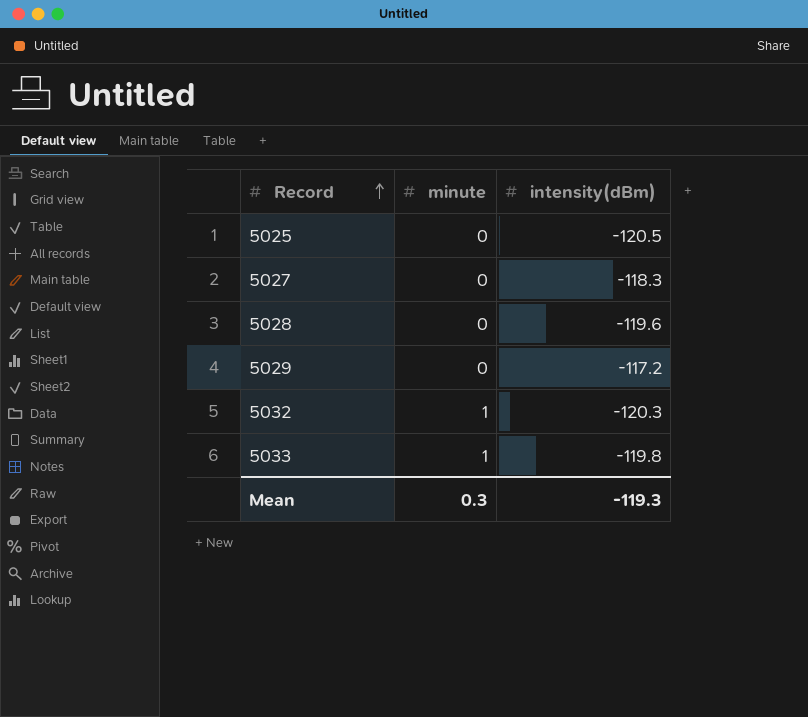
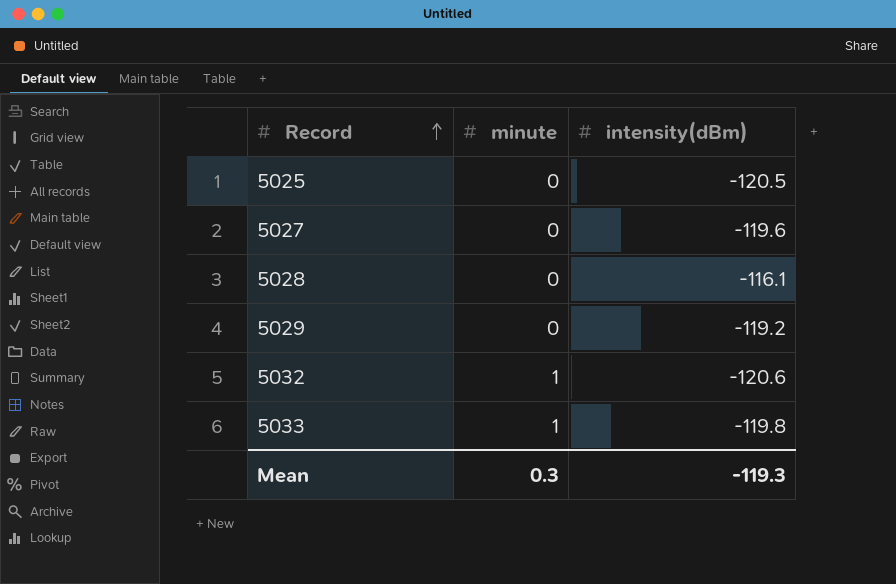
5027 | intensity(dBm): -118.3 -> -119.6
5028 | intensity(dBm): -119.6 -> -116.1
5029 | intensity(dBm): -117.2 -> -119.2
5032 | intensity(dBm): -120.3 -> -120.6

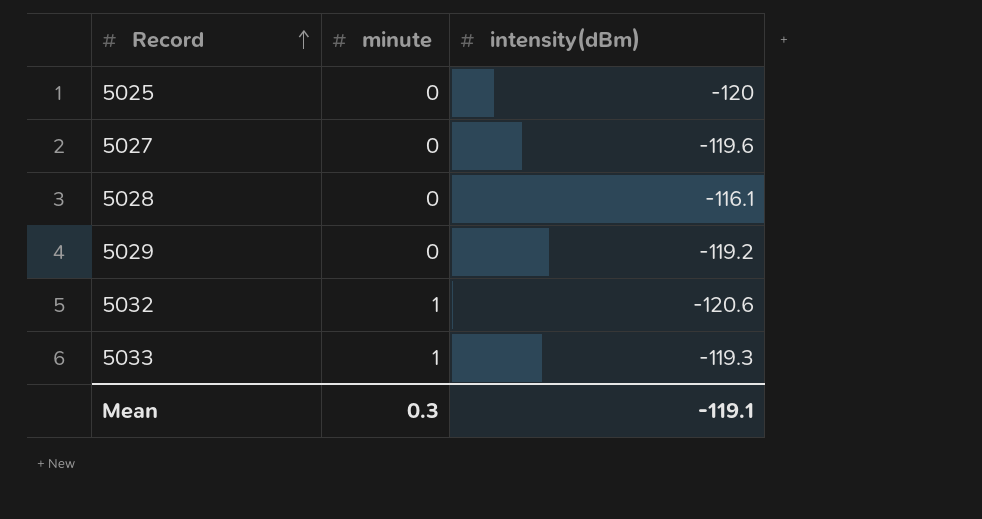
5025 | intensity(dBm): -120.5 -> -120
5033 | intensity(dBm): -119.8 -> -119.3
Mean | intensity(dBm): -119.3 -> -119.1

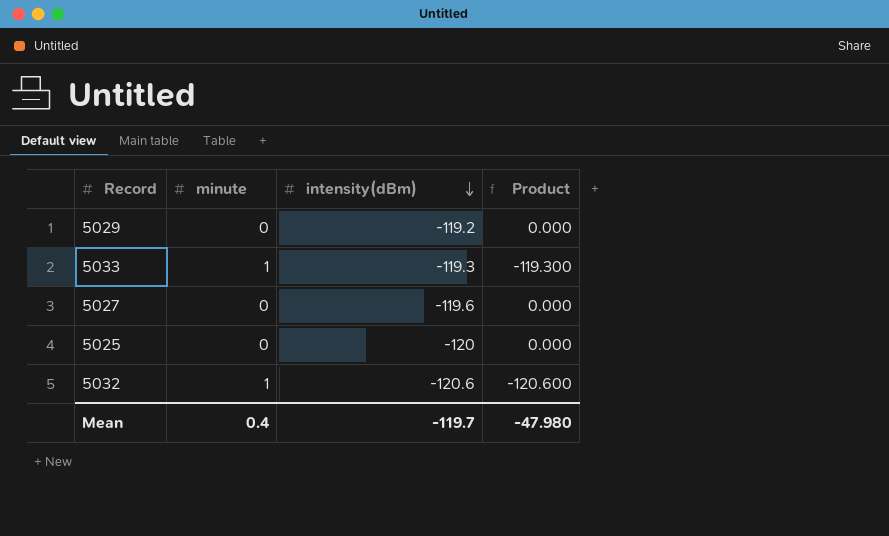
row order: Record ascending -> intensity(dBm) descending
column Product | formula: none -> [minute] * [intensity(dBm)]
row 5028: 0 | -116.1 -> none
Mean | minute: 0.3 -> 0.4
Mean | intensity(dBm): -119.1 -> -119.7

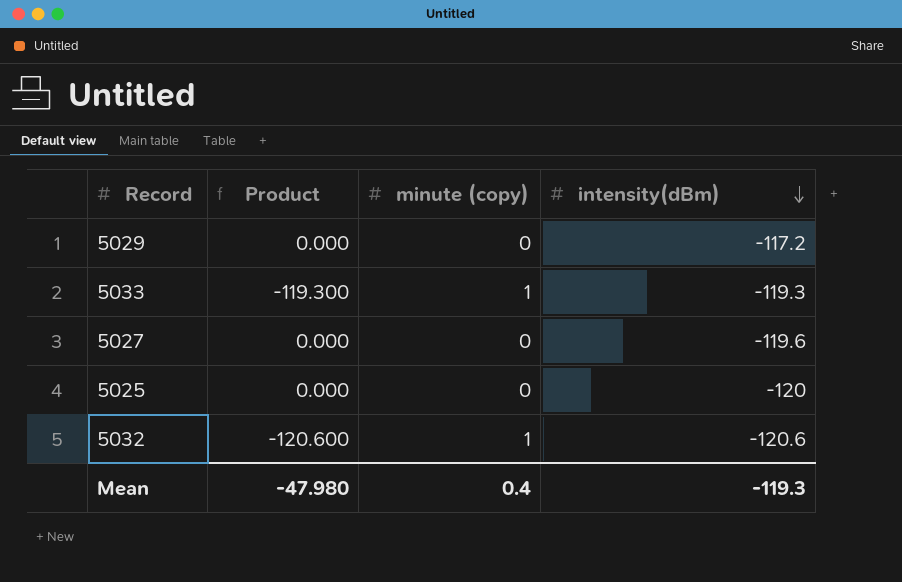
column Product | position: 4 -> 2
column name: minute -> minute (copy)
5029 | intensity(dBm): -119.2 -> -117.2
Mean | intensity(dBm): -119.7 -> -119.3

